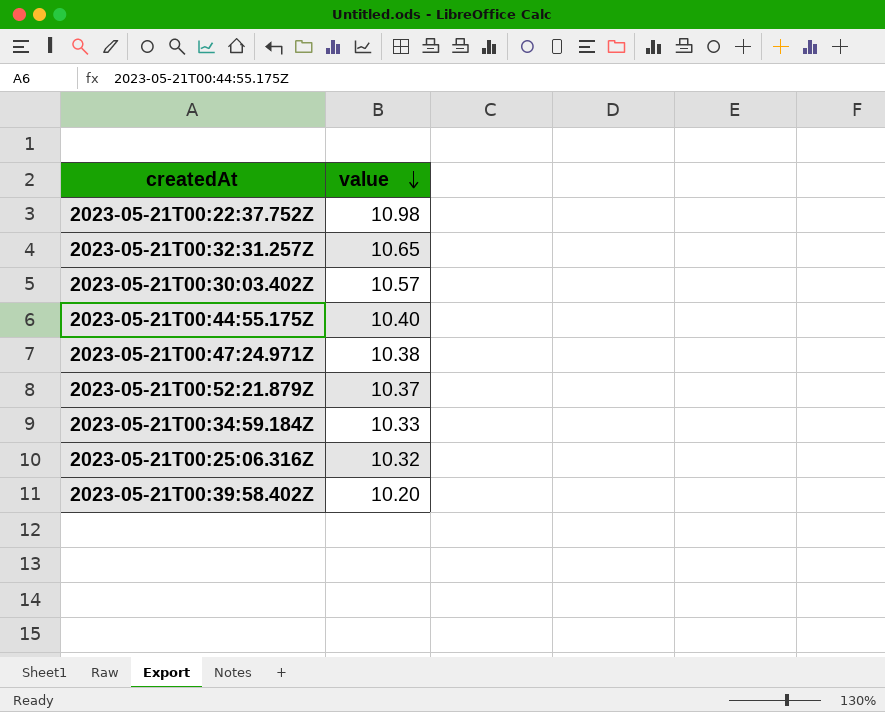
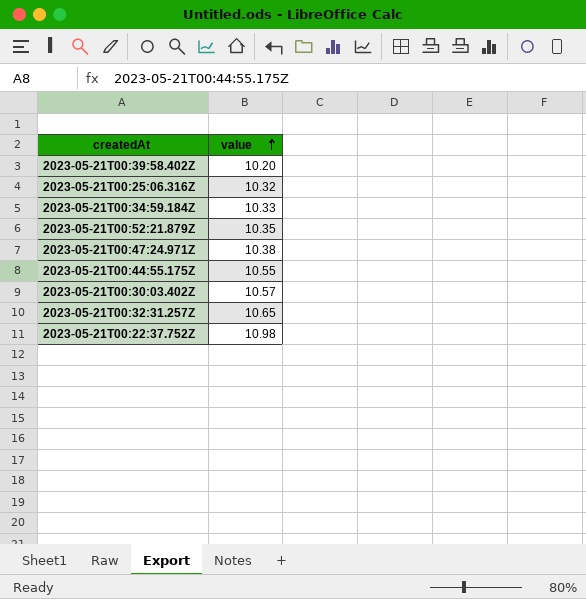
row order: value descending -> value ascending
2023-05-21T00:52:21.879Z | value: 10.37 -> 10.35
2023-05-21T00:44:55.175Z | value: 10.40 -> 10.55

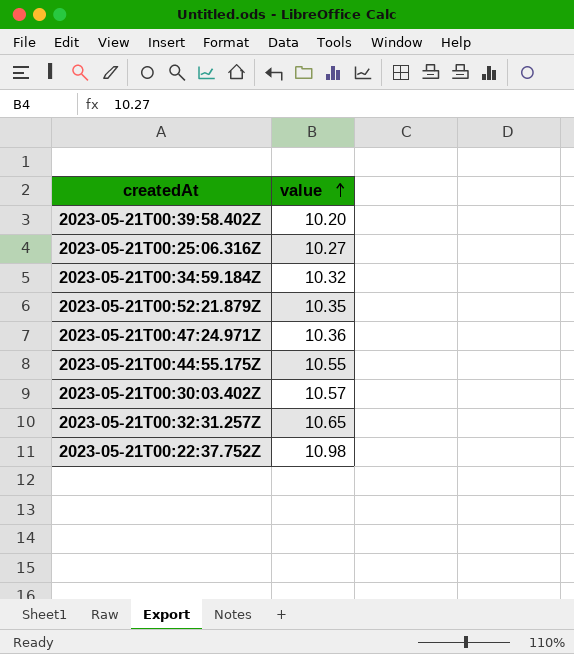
2023-05-21T00:25:06.316Z | value: 10.32 -> 10.27
2023-05-21T00:34:59.184Z | value: 10.33 -> 10.32
2023-05-21T00:47:24.971Z | value: 10.38 -> 10.36

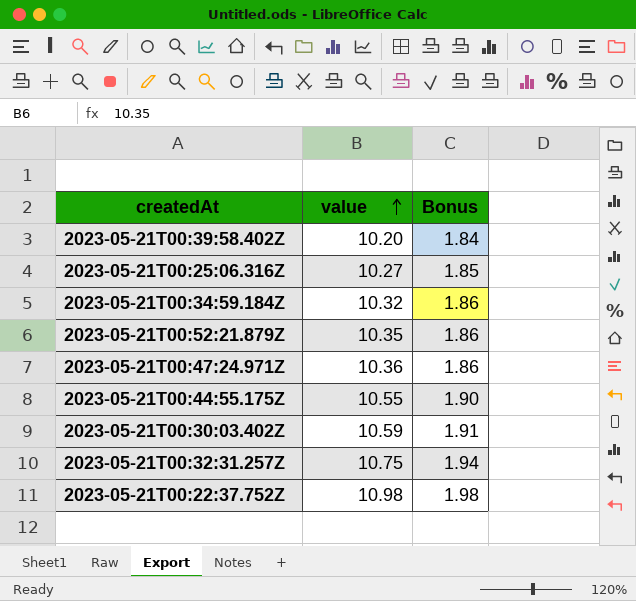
column Bonus | formula: none -> [value] * 0.18
2023-05-21T00:30:03.402Z | value: 10.57 -> 10.59
2023-05-21T00:32:31.257Z | value: 10.65 -> 10.75

